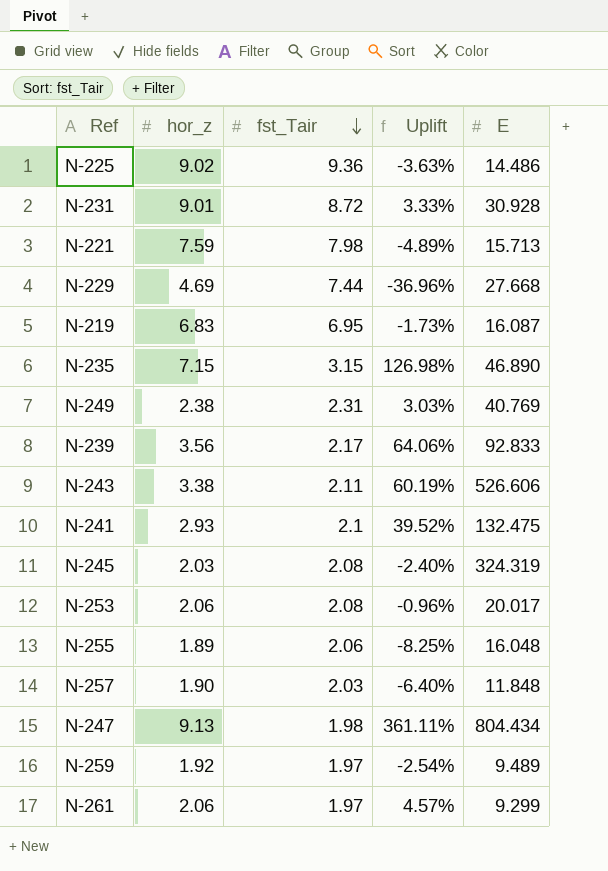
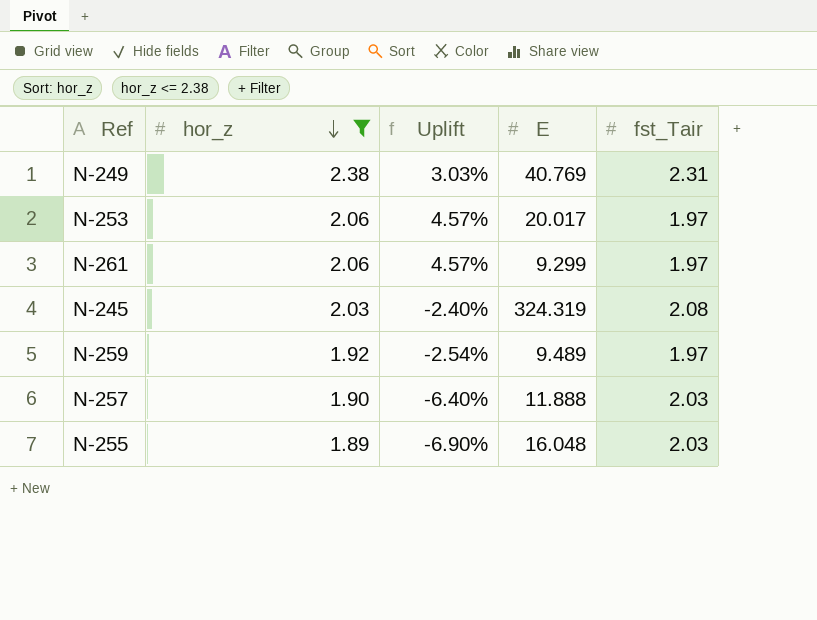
filter: none -> hor_z <= 2.38
row order: fst_Tair descending -> hor_z descending
column fst_Tair | position: 3 -> 5
N-253 | Uplift: -0.96% -> 4.57%
N-253 | fst_Tair: 2.08 -> 1.97
N-257 | E: 11.848 -> 11.888
N-255 | Uplift: -8.25% -> -6.90%
N-255 | fst_Tair: 2.06 -> 2.03

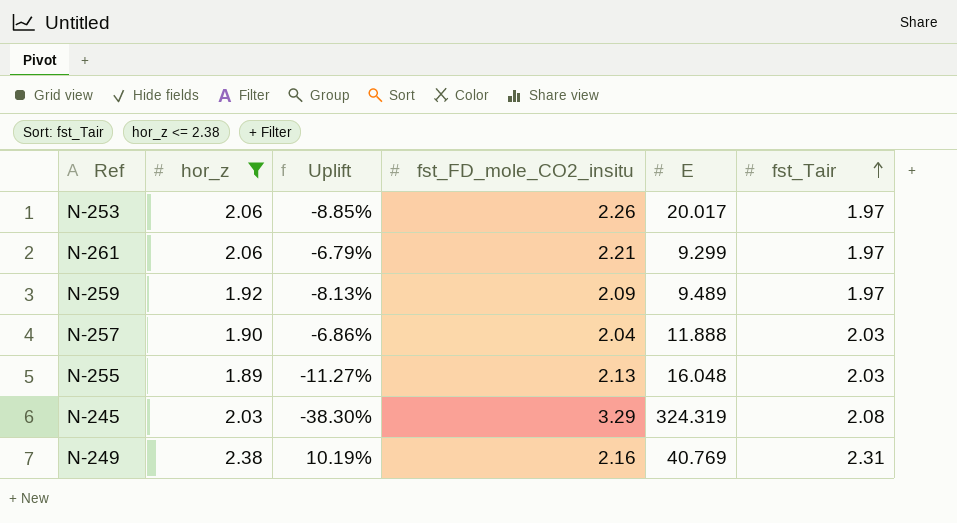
row order: hor_z descending -> fst_Tair ascending
column Uplift | formula: ([hor_z] - [fst_Tair]) / [fst_Tair] -> ([hor_z] - [fst_FD_mole_CO2_insitu]) / [fst_FD_mole_CO2_insitu]
column fst_FD_mole_CO2_insitu | position: none -> 4

